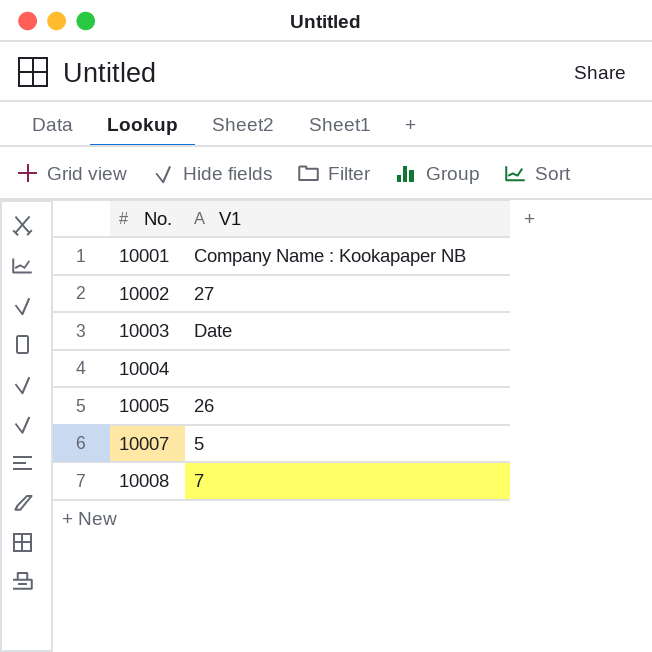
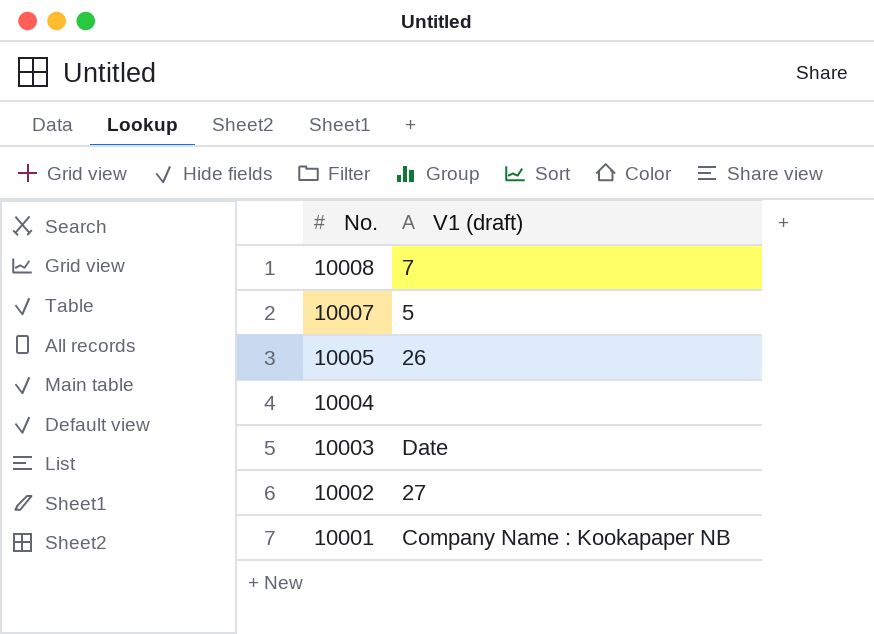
row order: No. ascending -> No. descending
column name: V1 -> V1 (draft)

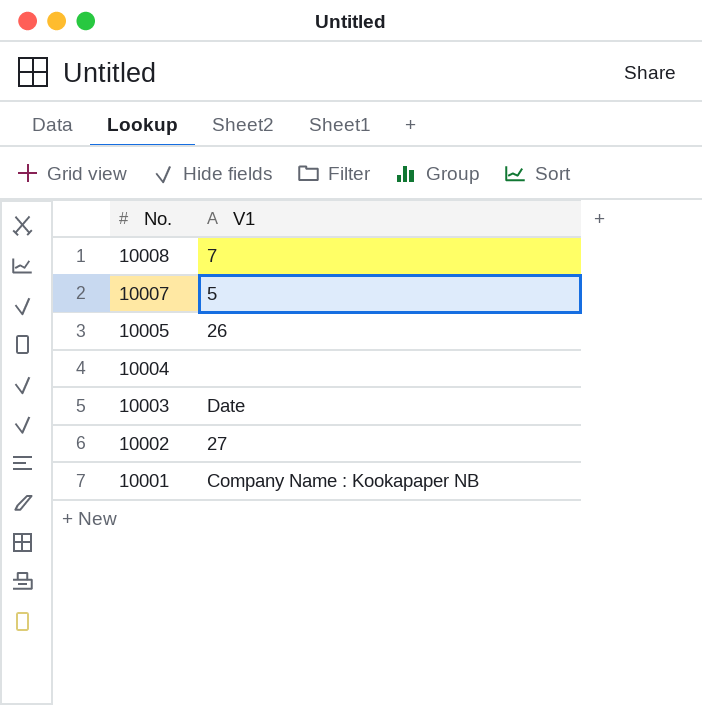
column name: V1 (draft) -> V1

